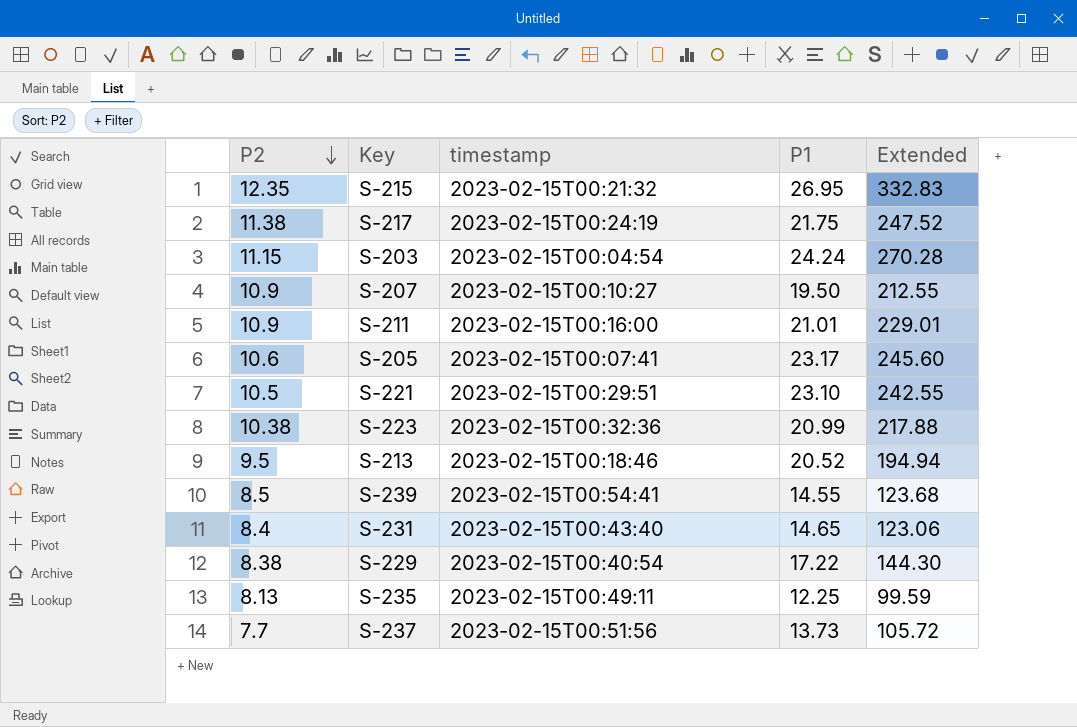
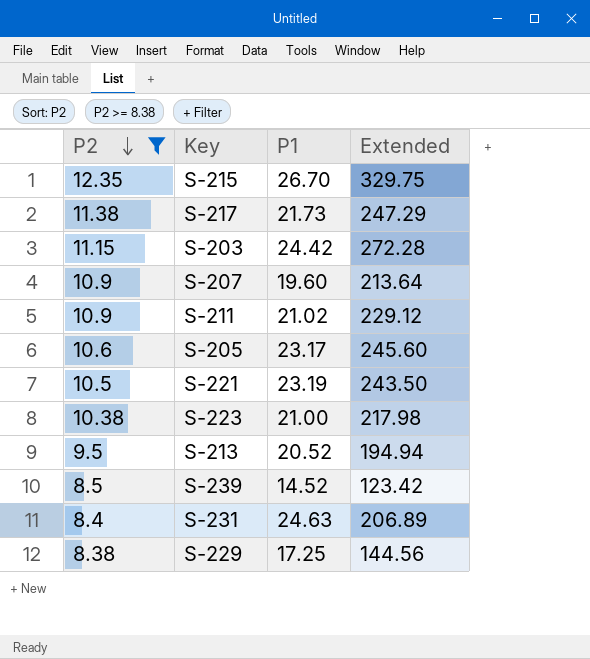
filter: none -> P2 >= 8.38
column timestamp | position: 3 -> none
S-215 | P1: 26.95 -> 26.70
S-215 | Extended: 332.83 -> 329.75
S-217 | P1: 21.75 -> 21.73
S-217 | Extended: 247.52 -> 247.29
S-203 | P1: 24.24 -> 24.42
S-203 | Extended: 270.28 -> 272.28
S-207 | P1: 19.50 -> 19.60
S-207 | Extended: 212.55 -> 213.64
S-211 | P1: 21.01 -> 21.02
S-211 | Extended: 229.01 -> 229.12
S-221 | P1: 23.10 -> 23.19
S-221 | Extended: 242.55 -> 243.50
S-223 | P1: 20.99 -> 21.00
S-223 | Extended: 217.88 -> 217.98
S-239 | P1: 14.55 -> 14.52
S-239 | Extended: 123.68 -> 123.42
S-231 | P1: 14.65 -> 24.63
S-231 | Extended: 123.06 -> 206.89
S-229 | P1: 17.22 -> 17.25
S-229 | Extended: 144.30 -> 144.56

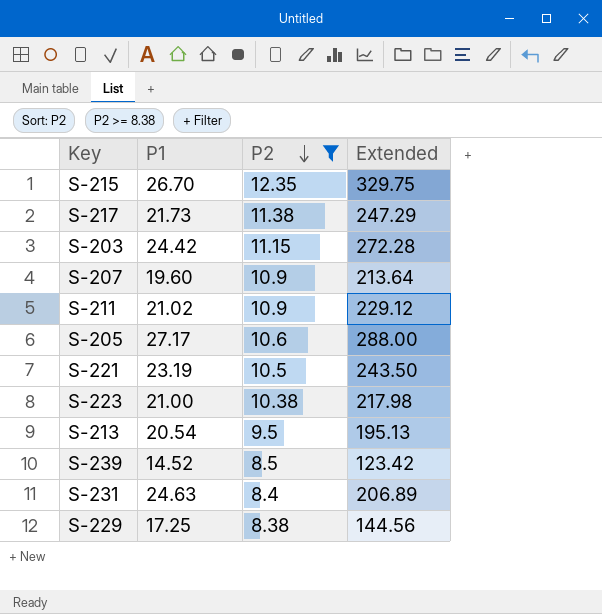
column P2 | position: 1 -> 3
S-205 | P1: 23.17 -> 27.17
S-205 | Extended: 245.60 -> 288.00
S-213 | P1: 20.52 -> 20.54
S-213 | Extended: 194.94 -> 195.13

